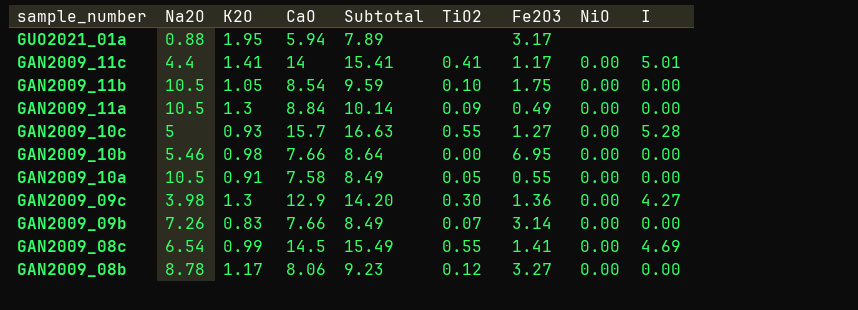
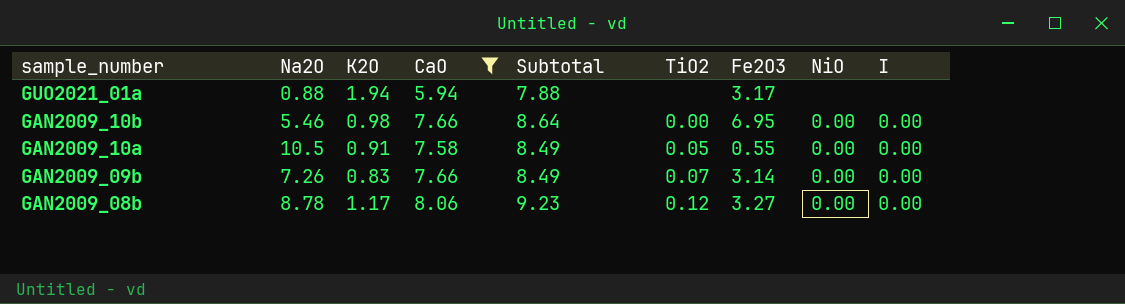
filter: none -> CaO <= 8.06
GUO2021_01a | K2O: 1.95 -> 1.94
GUO2021_01a | Subtotal: 7.89 -> 7.88

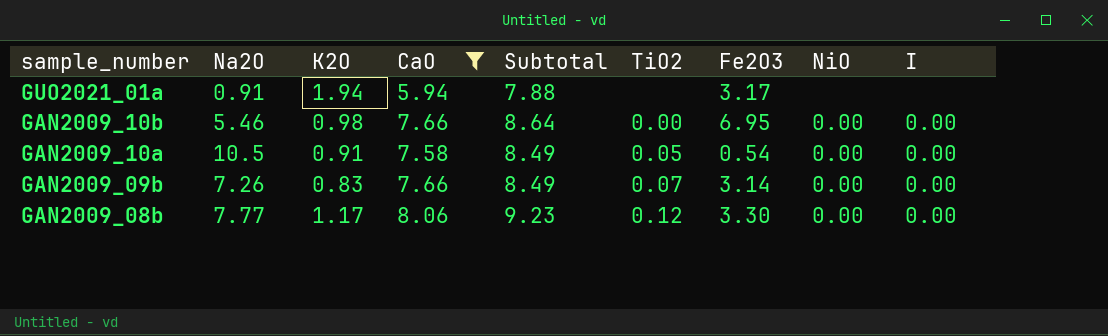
GUO2021_01a | Na2O: 0.88 -> 0.91
GAN2009_10a | Fe2O3: 0.55 -> 0.54
GAN2009_08b | Na2O: 8.78 -> 7.77
GAN2009_08b | Fe2O3: 3.27 -> 3.30

